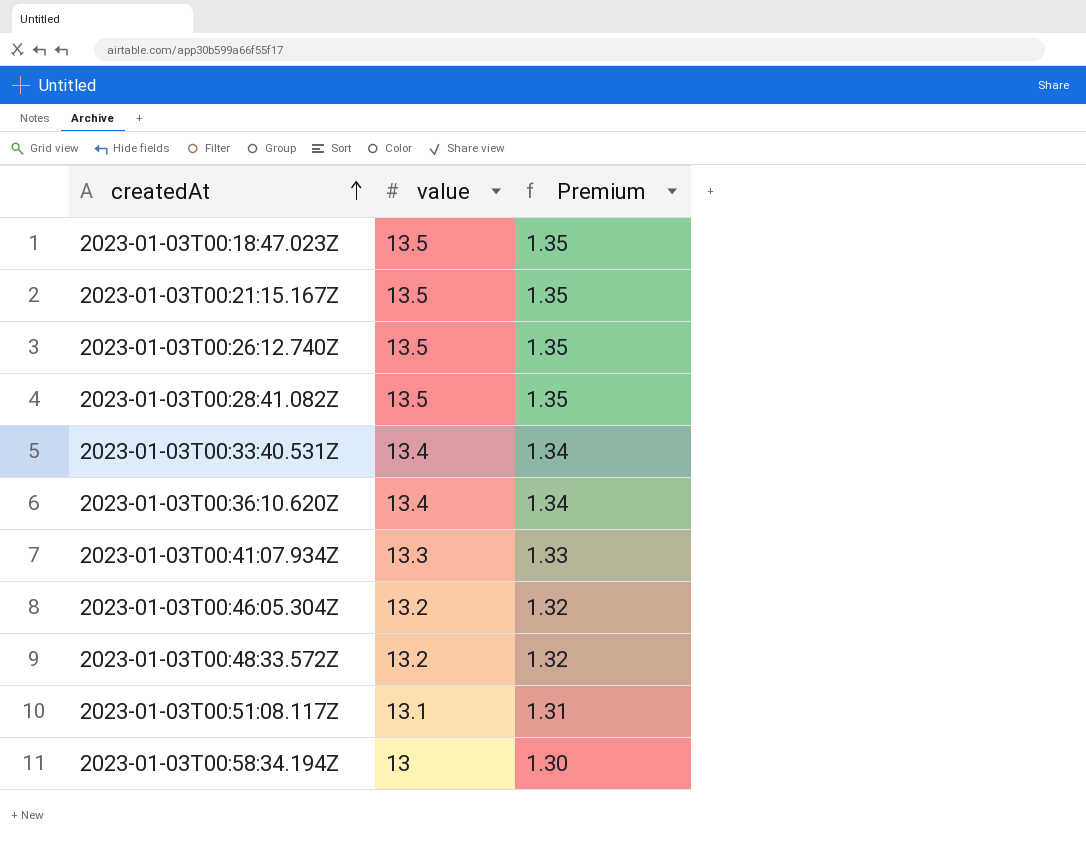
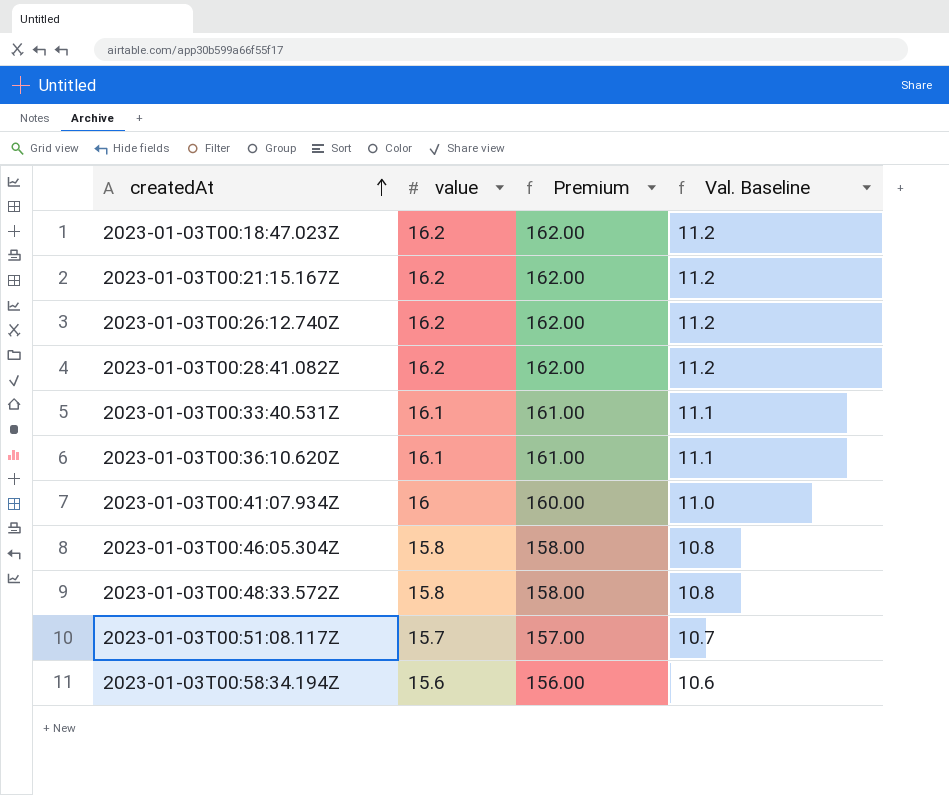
column Premium | formula: [value] * 0.1 -> [value] * 10
column Val. Baseline | formula: none -> [value] - 5
2023-01-03T00:18:47.023Z | value: 13.5 -> 16.2
2023-01-03T00:21:15.167Z | value: 13.5 -> 16.2
2023-01-03T00:26:12.740Z | value: 13.5 -> 16.2
2023-01-03T00:28:41.082Z | value: 13.5 -> 16.2
2023-01-03T00:33:40.531Z | value: 13.4 -> 16.1
2023-01-03T00:36:10.620Z | value: 13.4 -> 16.1
2023-01-03T00:41:07.934Z | value: 13.3 -> 16
2023-01-03T00:46:05.304Z | value: 13.2 -> 15.8
2023-01-03T00:48:33.572Z | value: 13.2 -> 15.8
2023-01-03T00:51:08.117Z | value: 13.1 -> 15.7
2023-01-03T00:58:34.194Z | value: 13 -> 15.6

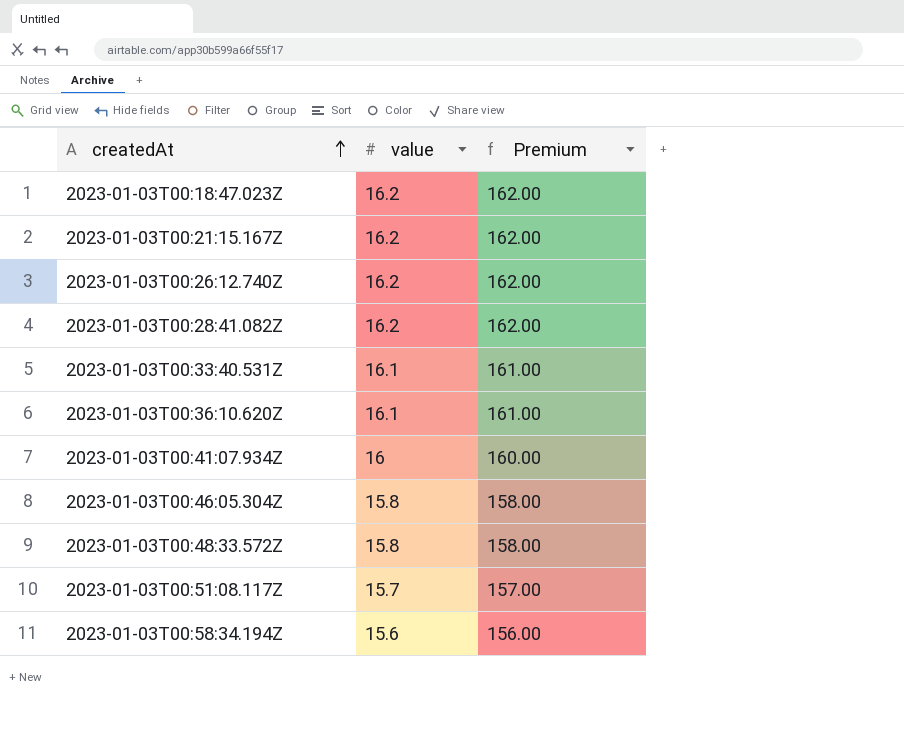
column Val. Baseline | formula: [value] - 5 -> none

